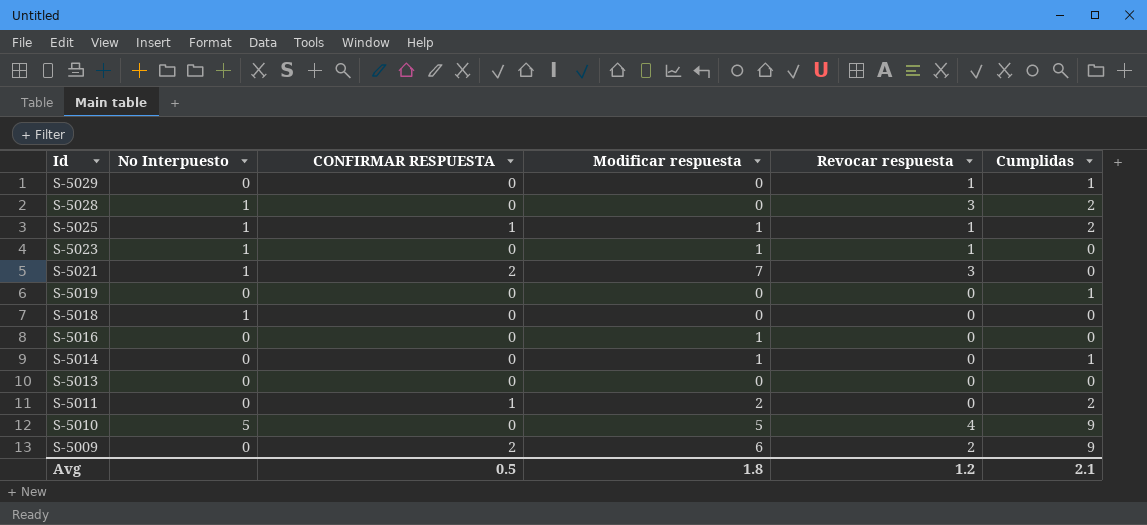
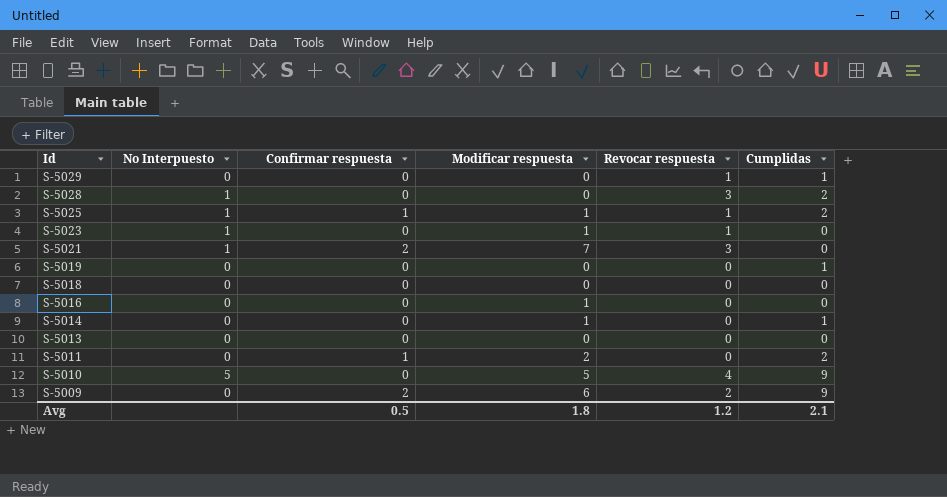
column name: CONFIRMAR RESPUESTA -> Confirmar respuesta
S-5018 | No Interpuesto: 1 -> 0

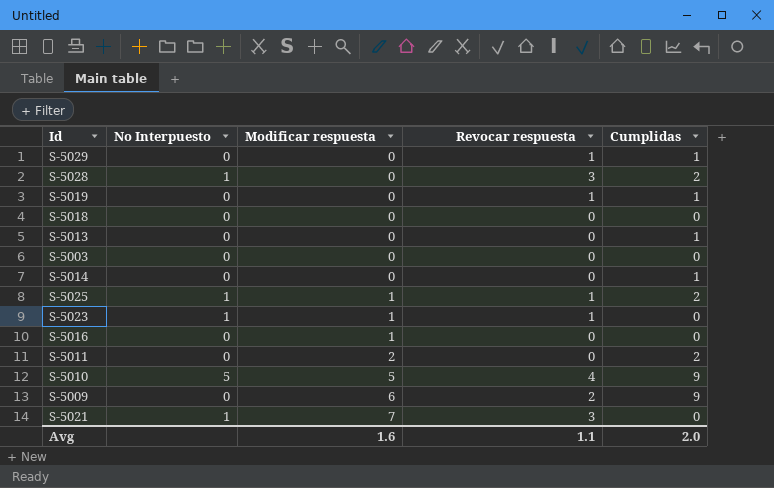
row order: Id descending -> Modificar respuesta ascending
column Confirmar respuesta | position: 3 -> none
S-5019 | Revocar respuesta: 0 -> 1
S-5013 | Cumplidas: 0 -> 1
row S-5003: none -> 0 | 0 | 0 | 0
S-5014 | Modificar respuesta: 1 -> 0
Avg | Modificar respuesta: 1.8 -> 1.6
Avg | Revocar respuesta: 1.2 -> 1.1
Avg | Cumplidas: 2.1 -> 2.0

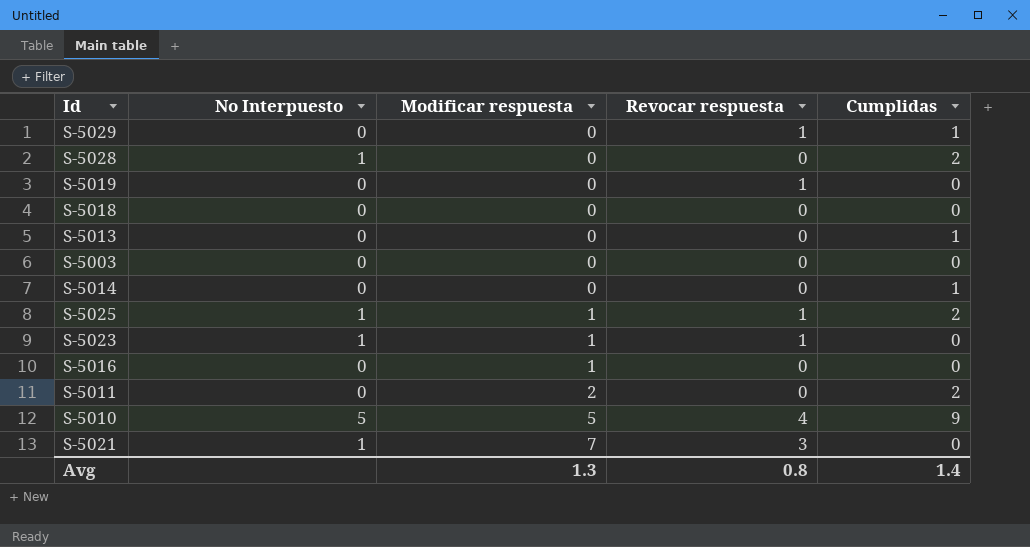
row S-5009: 0 | 6 | 2 | 9 -> none
S-5028 | Revocar respuesta: 3 -> 0
S-5019 | Cumplidas: 1 -> 0
Avg | Modificar respuesta: 1.6 -> 1.3
Avg | Revocar respuesta: 1.1 -> 0.8
Avg | Cumplidas: 2.0 -> 1.4

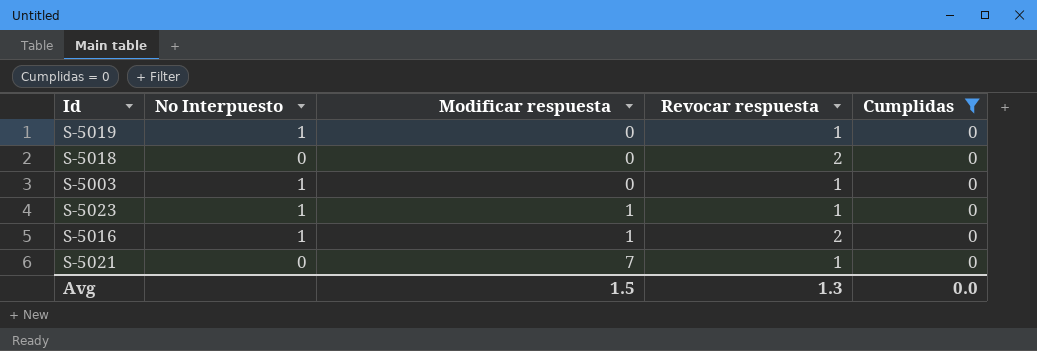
filter: none -> Cumplidas = 0
S-5019 | No Interpuesto: 0 -> 1
S-5018 | Revocar respuesta: 0 -> 2
S-5003 | No Interpuesto: 0 -> 1
S-5003 | Revocar respuesta: 0 -> 1
S-5016 | No Interpuesto: 0 -> 1
S-5016 | Revocar respuesta: 0 -> 2
S-5021 | No Interpuesto: 1 -> 0
S-5021 | Revocar respuesta: 3 -> 1
Avg | Modificar respuesta: 1.3 -> 1.5
Avg | Revocar respuesta: 0.8 -> 1.3
Avg | Cumplidas: 1.4 -> 0.0

